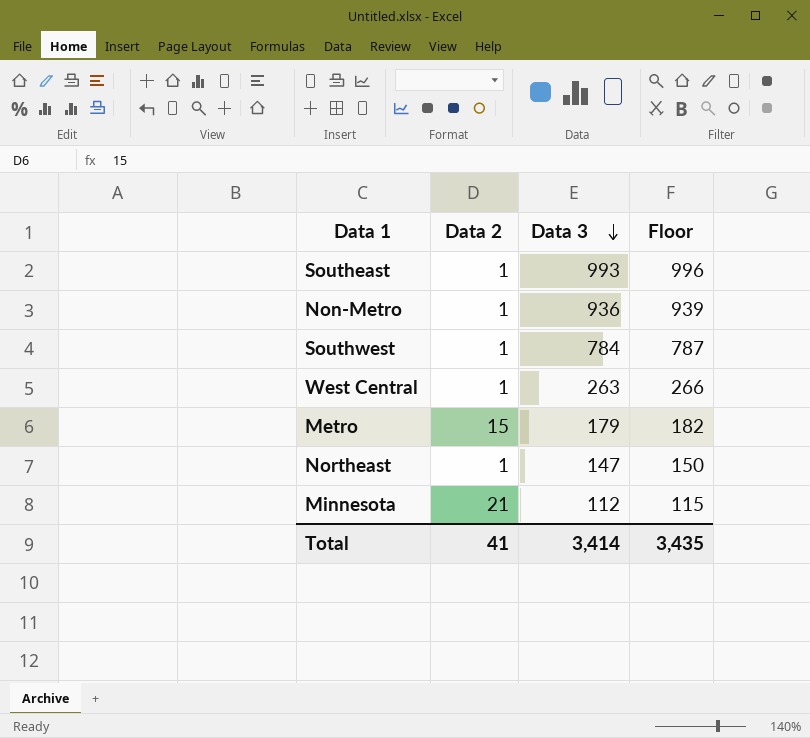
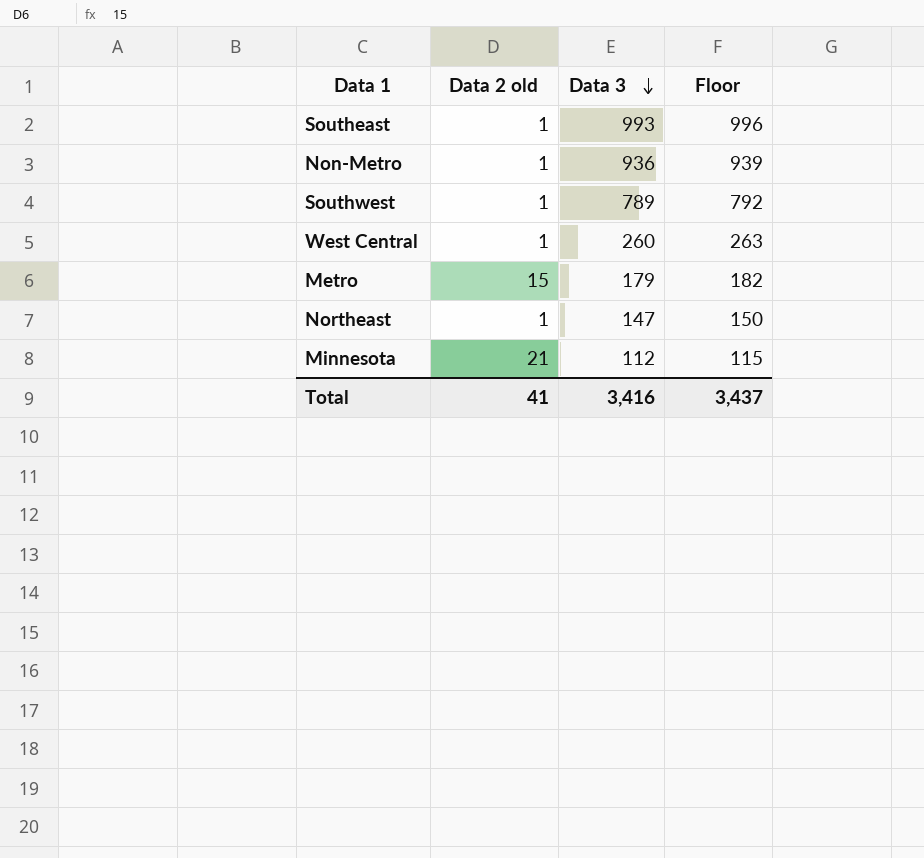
column name: Data 2 -> Data 2 old
Southwest | Data 3: 784 -> 789
Southwest | Floor: 787 -> 792
West Central | Data 3: 263 -> 260
West Central | Floor: 266 -> 263
Total | Data 3: 3,414 -> 3,416
Total | Floor: 3,435 -> 3,437

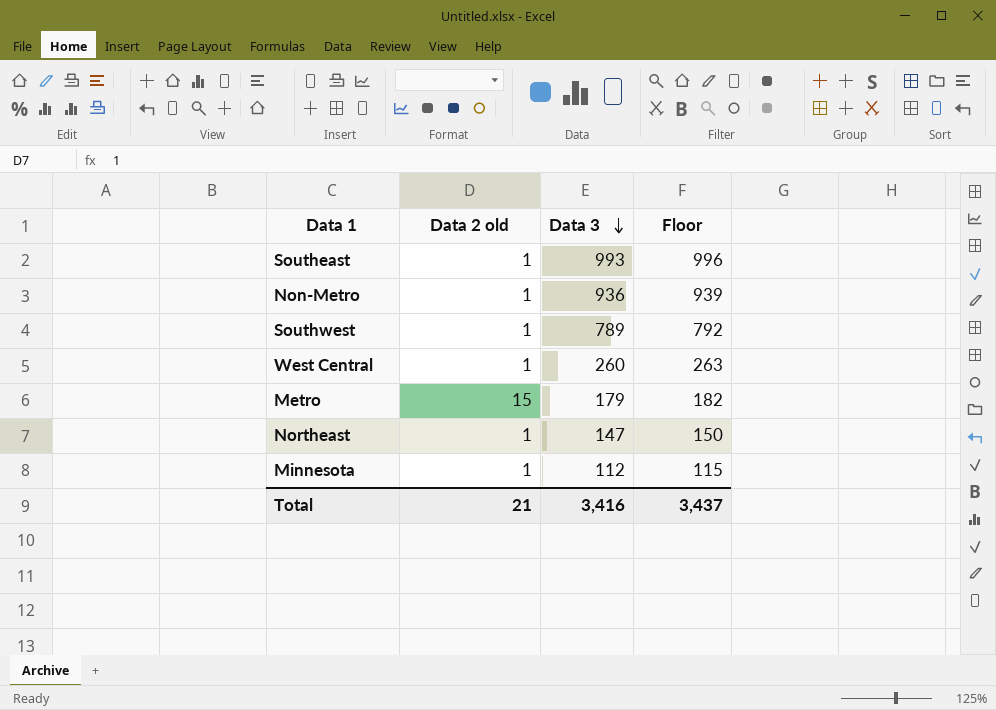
Minnesota | Data 2 old: 21 -> 1
Total | Data 2 old: 41 -> 21

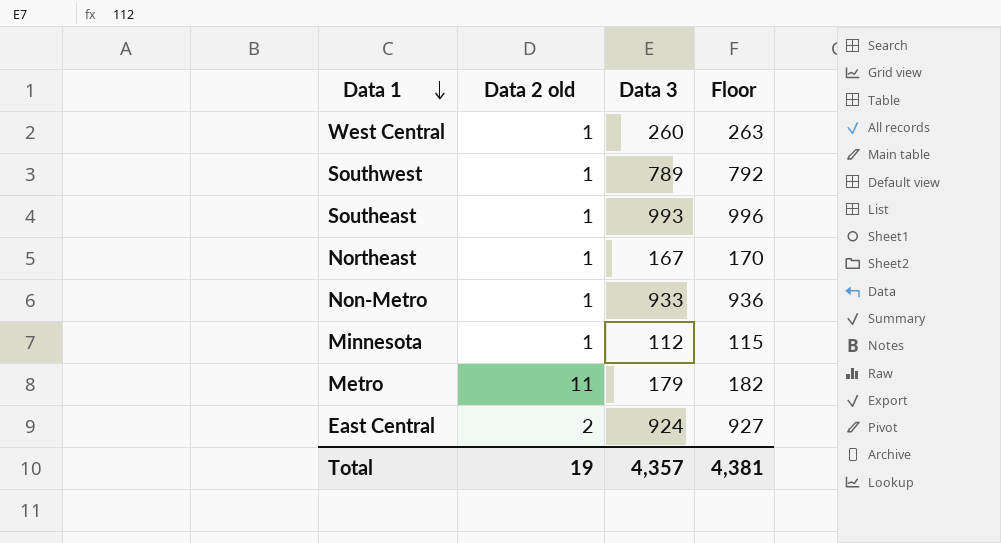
row order: Data 3 descending -> Data 1 descending
Northeast | Data 3: 147 -> 167
Northeast | Floor: 150 -> 170
Non-Metro | Data 3: 936 -> 933
Non-Metro | Floor: 939 -> 936
Metro | Data 2 old: 15 -> 11
row East Central: none -> 2 | 924 | 927
Total | Data 2 old: 21 -> 19
Total | Data 3: 3,416 -> 4,357
Total | Floor: 3,437 -> 4,381

